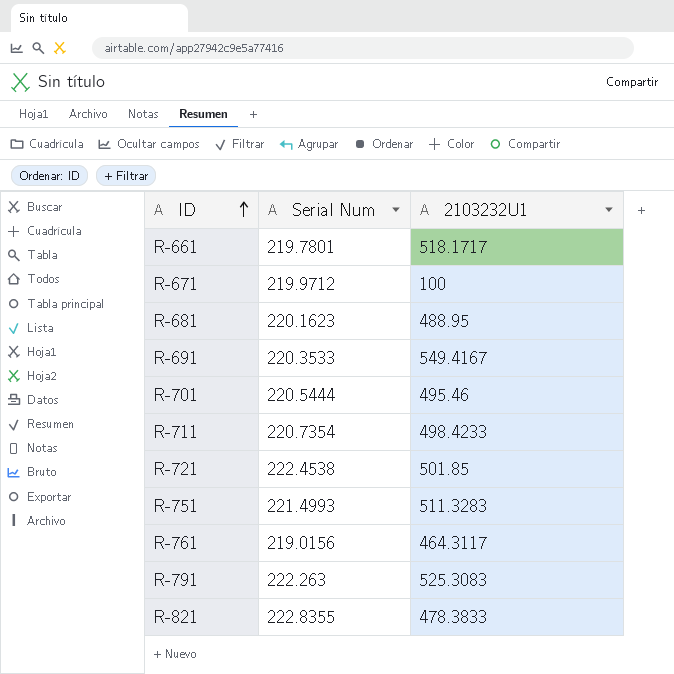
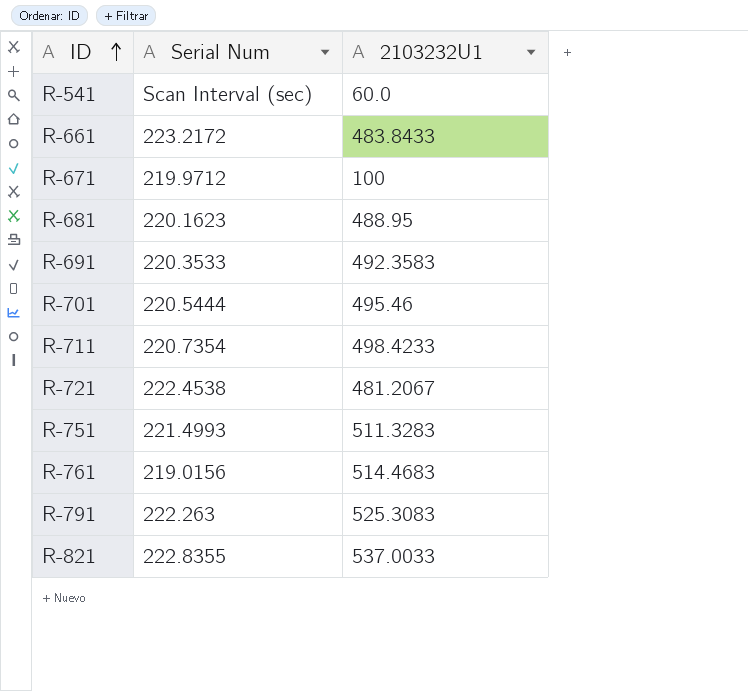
row R-541: none -> Scan Interval (sec) | 60.0
R-661 | Serial Num: 219.7801 -> 223.2172
R-661 | 2103232U1: 518.1717 -> 483.8433
R-691 | 2103232U1: 549.4167 -> 492.3583
R-721 | 2103232U1: 501.85 -> 481.2067
R-761 | 2103232U1: 464.3117 -> 514.4683
R-821 | 2103232U1: 478.3833 -> 537.0033

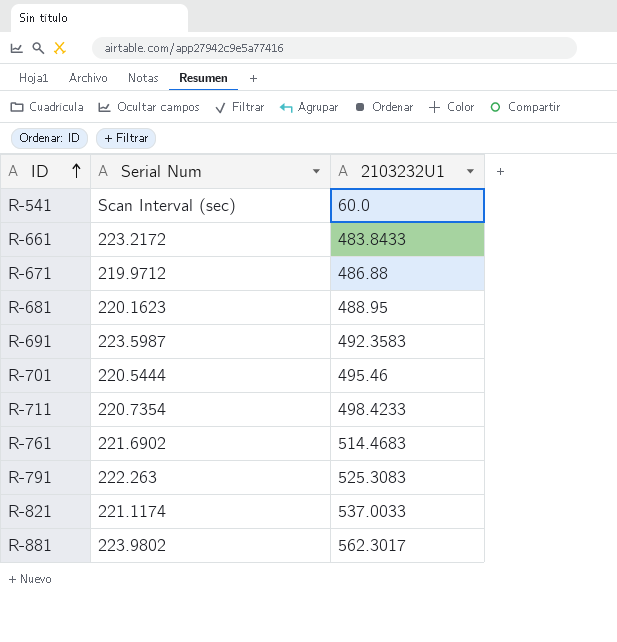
row R-721: 222.4538 | 481.2067 -> none
row R-751: 221.4993 | 511.3283 -> none
R-671 | 2103232U1: 100 -> 486.88
R-691 | Serial Num: 220.3533 -> 223.5987
R-761 | Serial Num: 219.0156 -> 221.6902
R-821 | Serial Num: 222.8355 -> 221.1174
row R-881: none -> 223.9802 | 562.3017

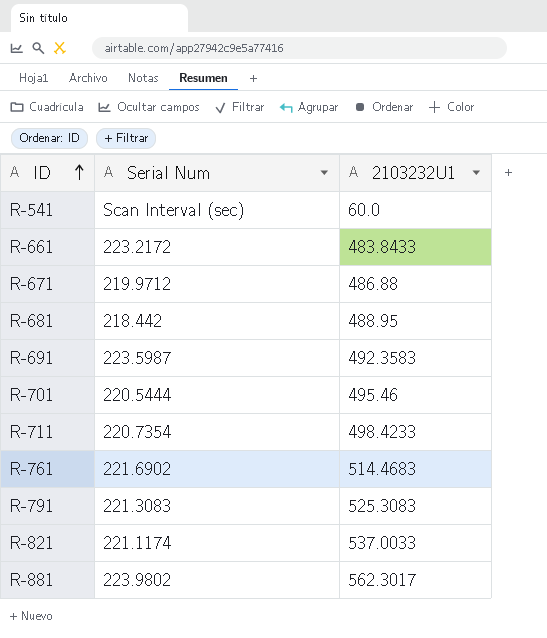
R-681 | Serial Num: 220.1623 -> 218.442
R-791 | Serial Num: 222.263 -> 221.3083

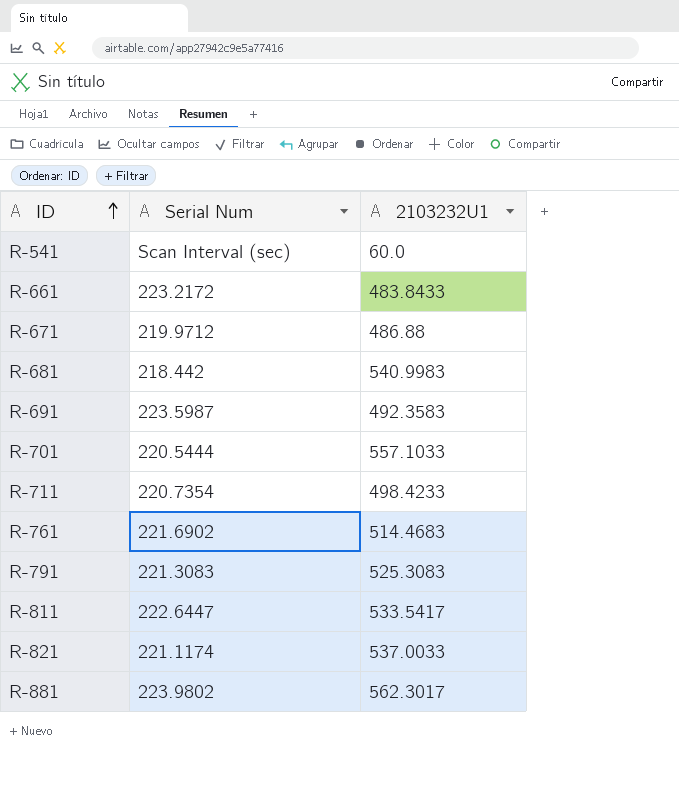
R-681 | 2103232U1: 488.95 -> 540.9983
R-701 | 2103232U1: 495.46 -> 557.1033
row R-811: none -> 222.6447 | 533.5417

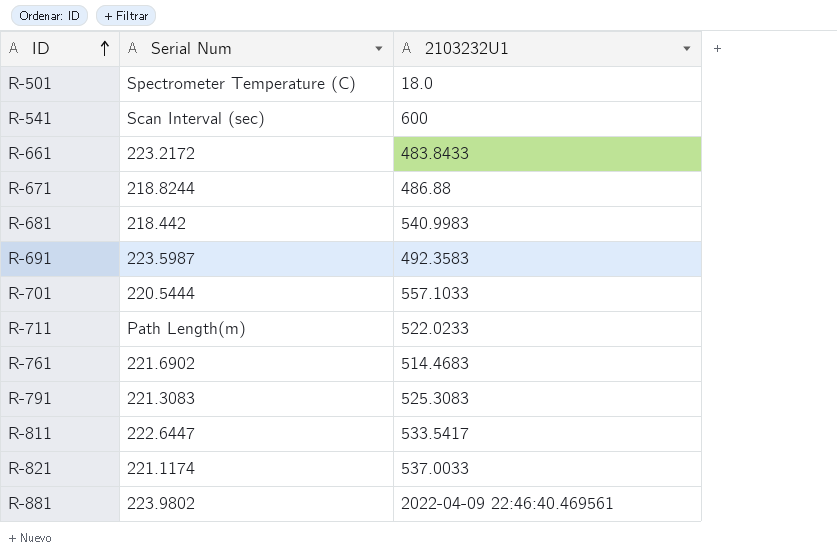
row R-501: none -> Spectrometer Temperature (C) | 18.0
R-541 | 2103232U1: 60.0 -> 600
R-671 | Serial Num: 219.9712 -> 218.8244
R-711 | Serial Num: 220.7354 -> Path Length(m)
R-711 | 2103232U1: 498.4233 -> 522.0233
R-881 | 2103232U1: 562.3017 -> 2022-04-09 22:46:40.469561

